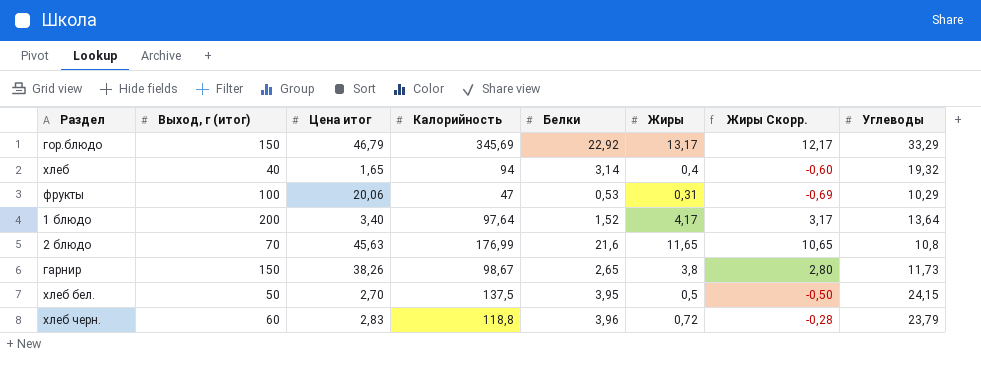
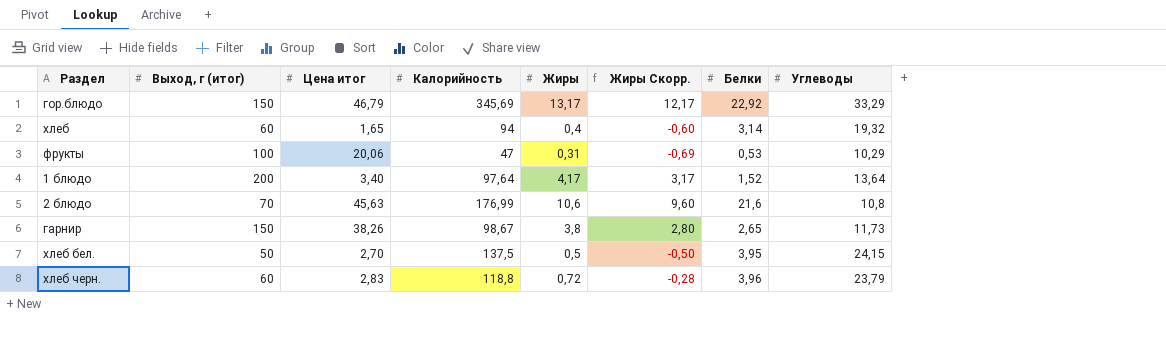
column Белки | position: 5 -> 7
хлеб | Выход, г (итог): 40 -> 60
2 блюдо | Жиры: 11,65 -> 10,6
2 блюдо | Жиры Скорр.: 10,65 -> 9,60

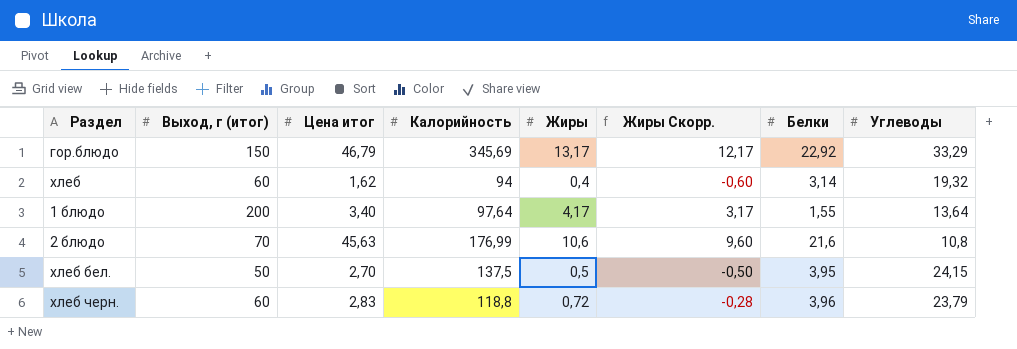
row фрукты: 100 | 20,06 | 47 | 0,31 | -0,69 | 0,53 | 10,29 -> none
row гарнир: 150 | 38,26 | 98,67 | 3,8 | 2,80 | 2,65 | 11,73 -> none
хлеб | Цена итог: 1,65 -> 1,62
1 блюдо | Белки: 1,52 -> 1,55

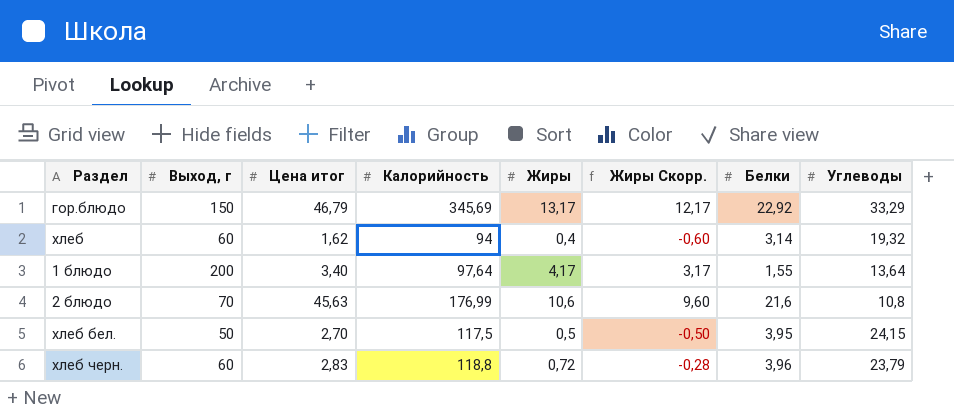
column name: Выход, г (итог) -> Выход, г
хлеб бел. | Калорийность: 137,5 -> 117,5

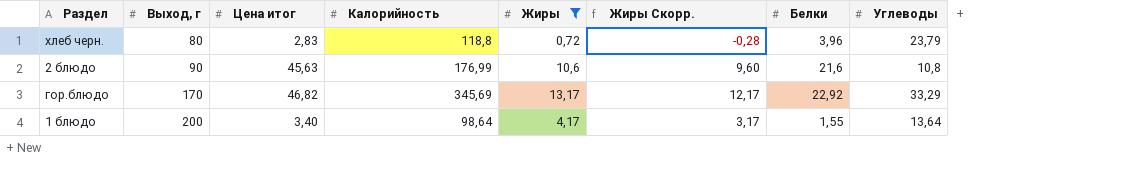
filter: none -> Жиры >= 0,72
row order: none -> Выход, г ascending
хлеб черн. | Выход, г: 60 -> 80
2 блюдо | Выход, г: 70 -> 90
гор.блюдо | Выход, г: 150 -> 170
гор.блюдо | Цена итог: 46,79 -> 46,82
1 блюдо | Калорийность: 97,64 -> 98,64

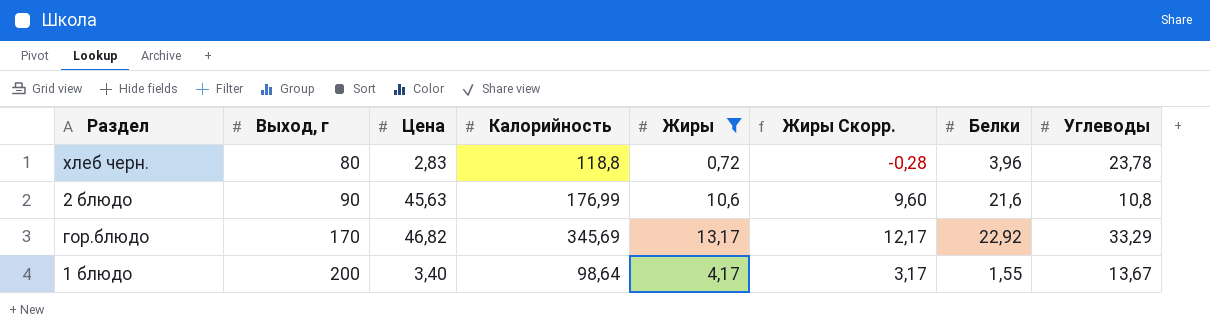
column name: Цена итог -> Цена
хлеб черн. | Углеводы: 23,79 -> 23,78
1 блюдо | Углеводы: 13,64 -> 13,67

